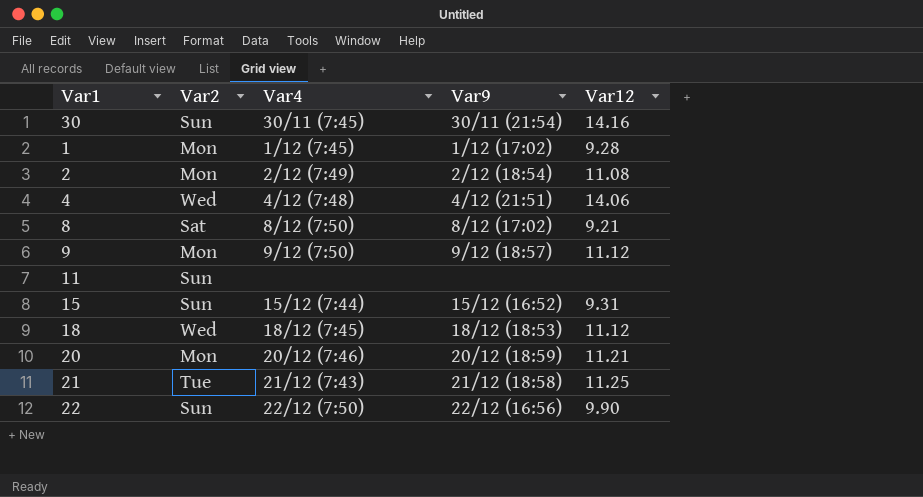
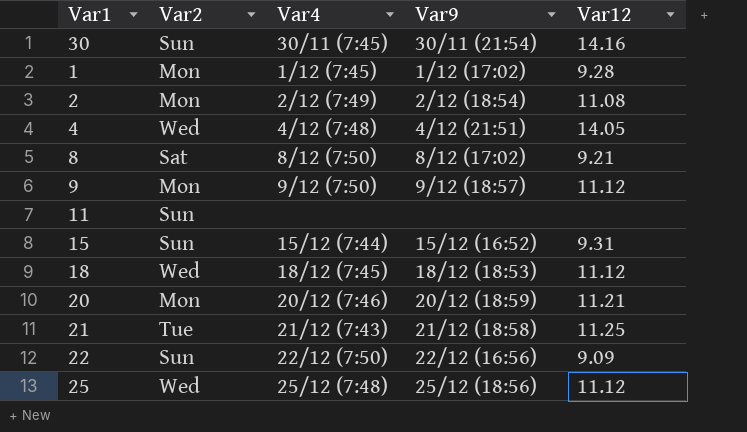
4 | Var12: 14.06 -> 14.05
22 | Var12: 9.90 -> 9.09
row 25: none -> Wed | 25/12 (7:48) | 25/12 (18:56) | 11.12

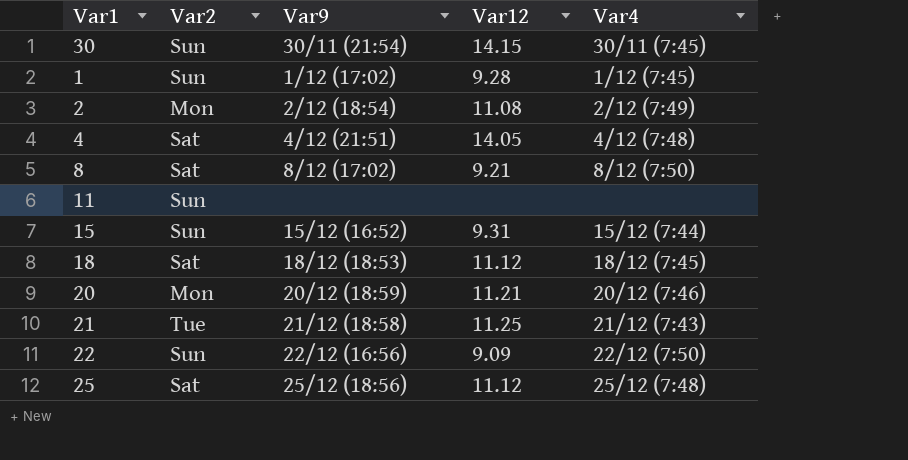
column Var4 | position: 3 -> 5
row 9: Mon | 9/12 (7:50) | 9/12 (18:57) | 11.12 -> none
30 | Var12: 14.16 -> 14.15
1 | Var2: Mon -> Sun
4 | Var2: Wed -> Sat
18 | Var2: Wed -> Sat
25 | Var2: Wed -> Sat

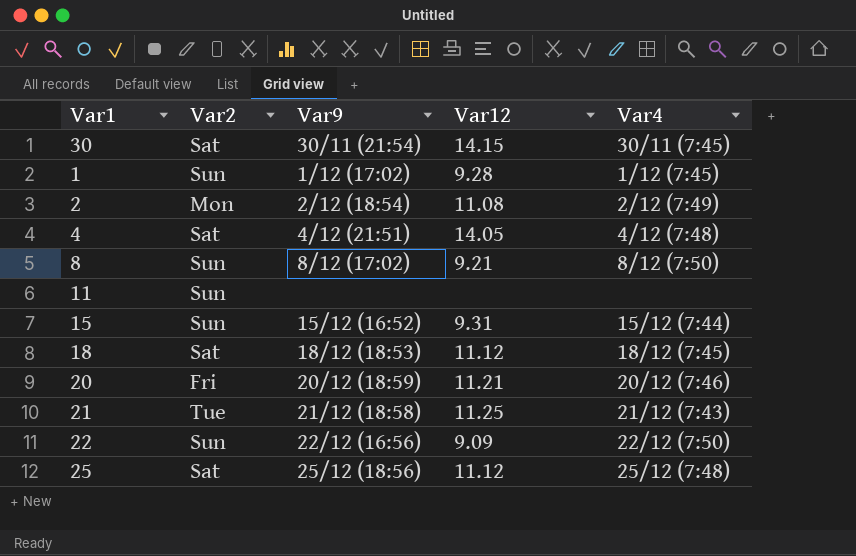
30 | Var2: Sun -> Sat
8 | Var2: Sat -> Sun
20 | Var2: Mon -> Fri

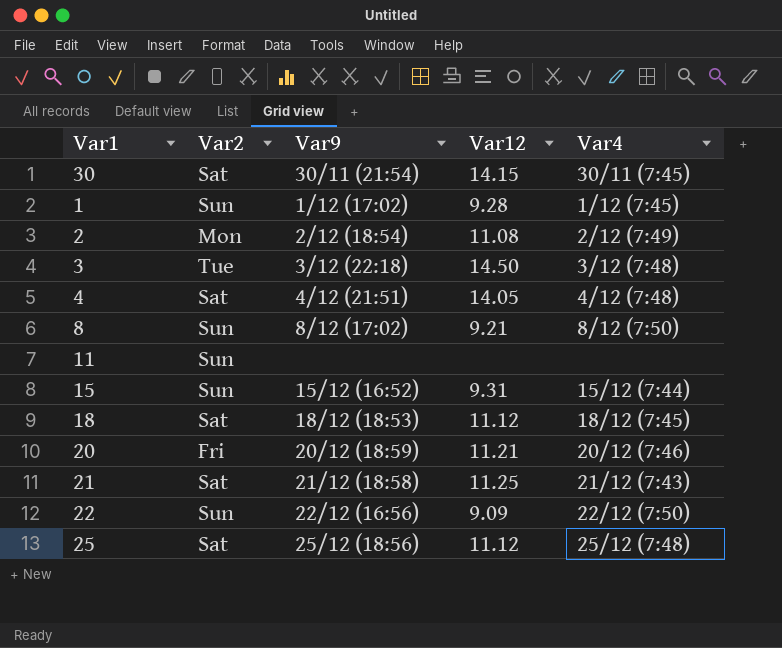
row 3: none -> Tue | 3/12 (22:18) | 14.50 | 3/12 (7:48)
21 | Var2: Tue -> Sat

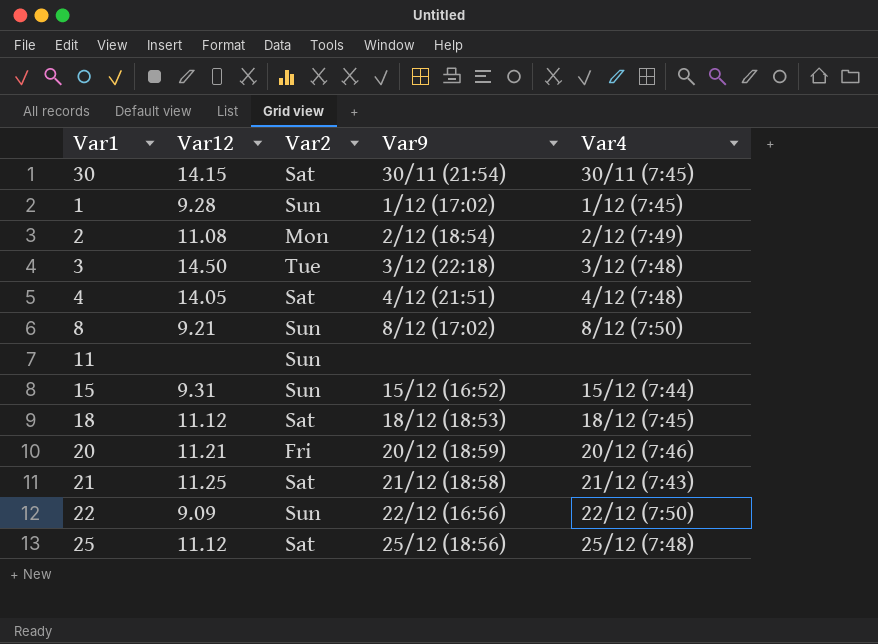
column Var12 | position: 4 -> 2

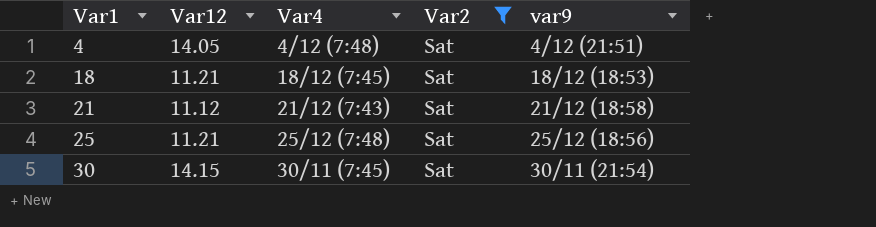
filter: none -> Var2 = Sat
row order: none -> Var1 ascending
column Var4 | position: 5 -> 3
column name: Var9 -> var9
18 | Var12: 11.12 -> 11.21
21 | Var12: 11.25 -> 11.12
25 | Var12: 11.12 -> 11.21

